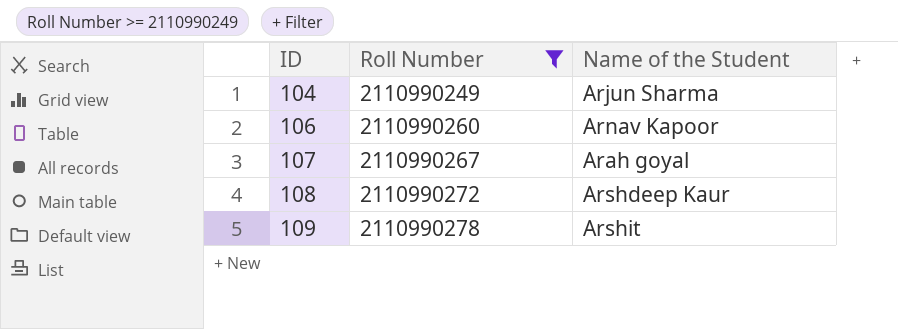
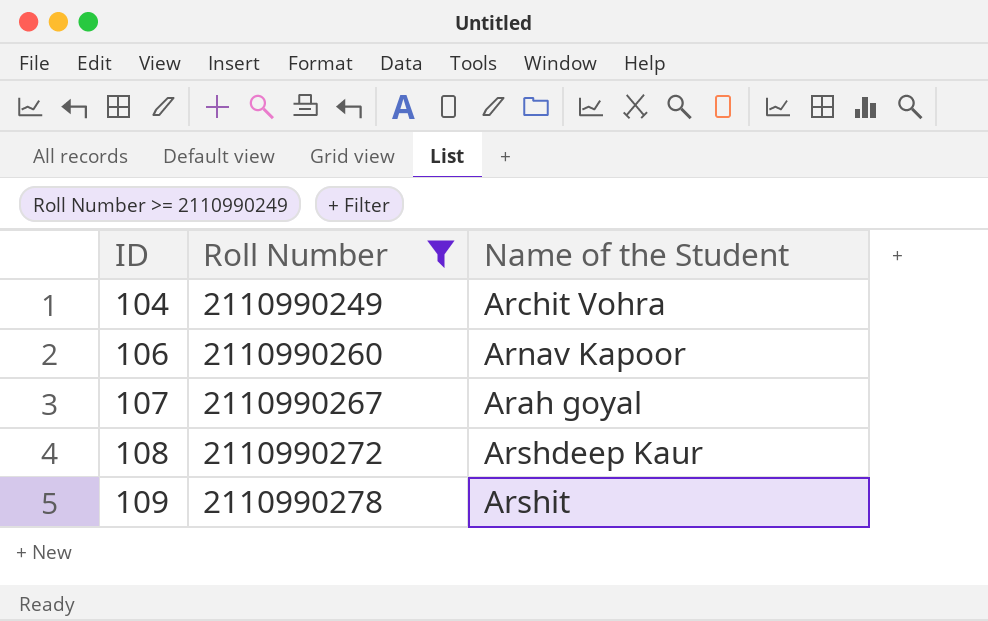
104 | Name of the Student: Arjun Sharma -> Archit Vohra

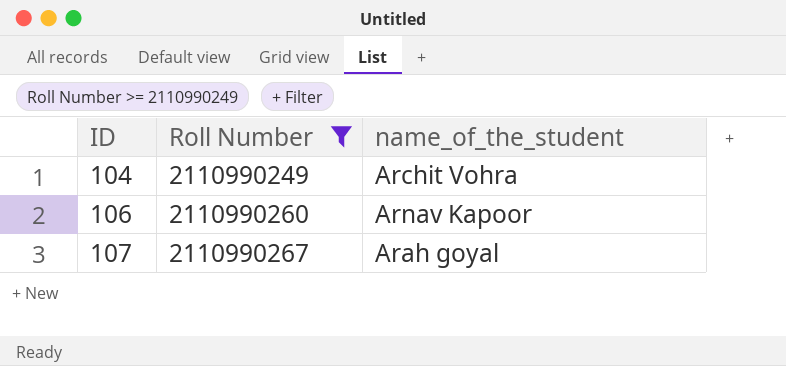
column name: Name of the Student -> name_of_the_student
row 108: 2110990272 | Arshdeep Kaur -> none
row 109: 2110990278 | Arshit -> none

